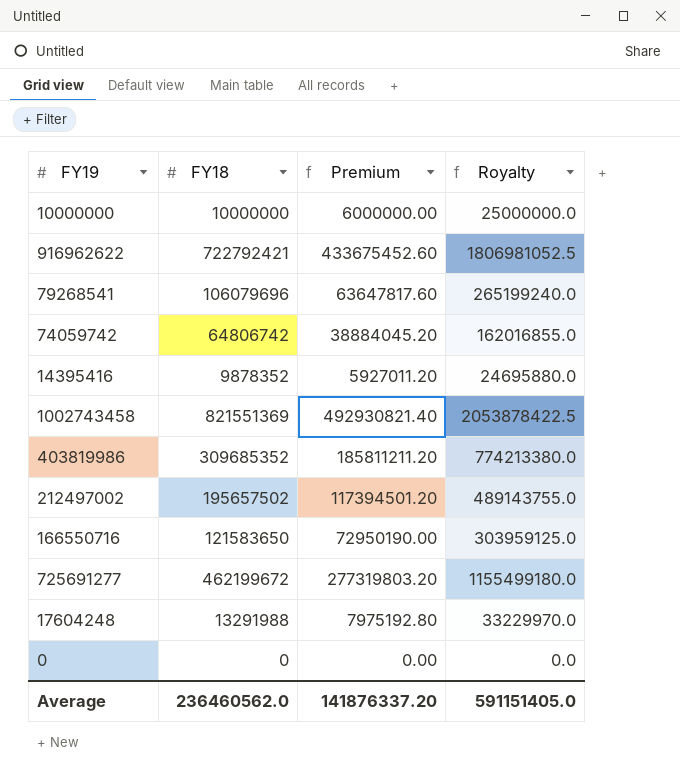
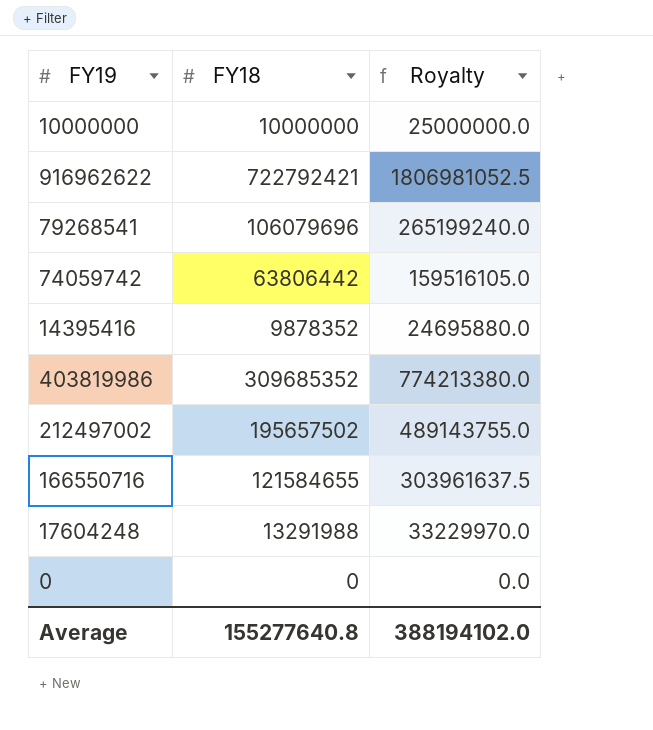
column Premium | formula: [FY18] * 0.6 -> none
row 1002743458: 821551369 | 492930821.40 | 2053878422.5 -> none
row 725691277: 462199672 | 277319803.20 | 1155499180.0 -> none
74059742 | FY18: 64806742 -> 63806442
74059742 | Royalty: 162016855.0 -> 159516105.0
166550716 | FY18: 121583650 -> 121584655
166550716 | Royalty: 303959125.0 -> 303961637.5
Average | FY18: 236460562.0 -> 155277640.8
Average | Royalty: 591151405.0 -> 388194102.0

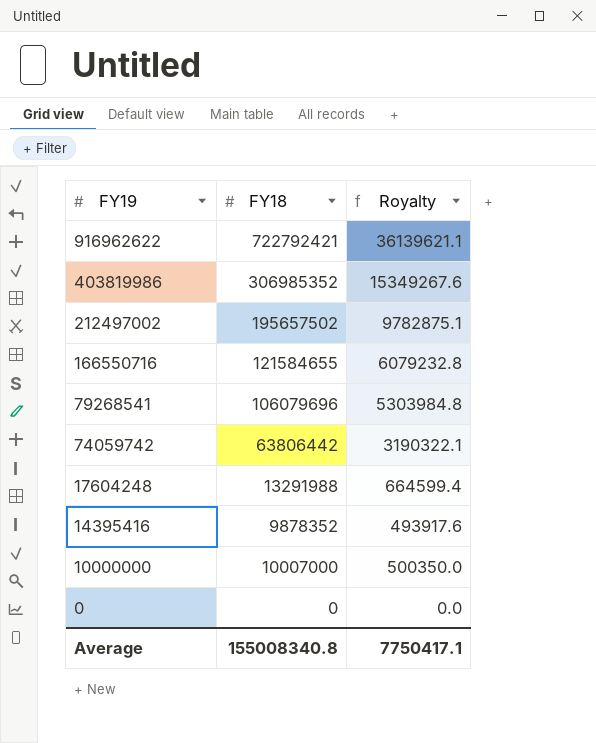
row order: none -> FY19 descending
column Royalty | formula: [FY18] * 2.5 -> [FY18] * 0.05
403819986 | FY18: 309685352 -> 306985352
10000000 | FY18: 10000000 -> 10007000
Average | FY18: 155277640.8 -> 155008340.8
Average | Royalty: 388194102.0 -> 7750417.1

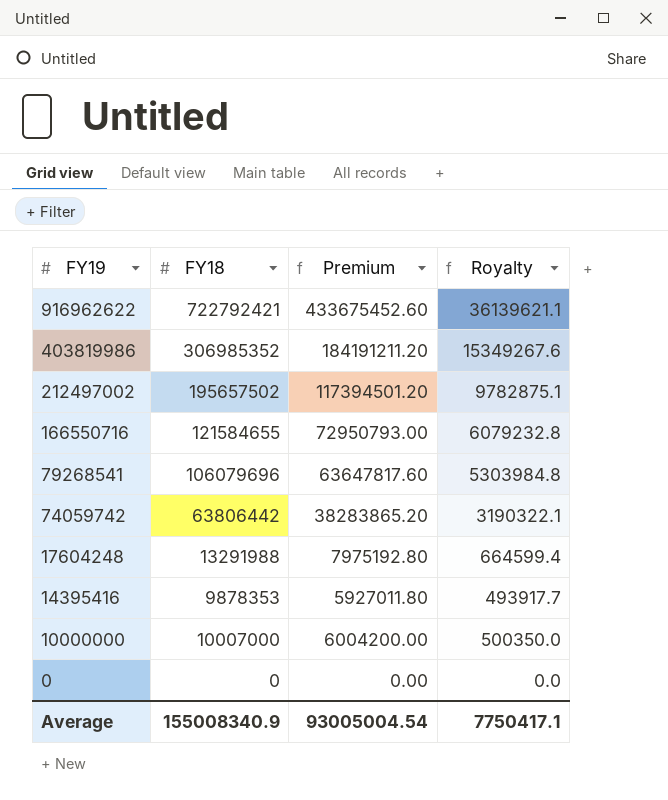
column Premium | formula: none -> [FY18] * 0.6
14395416 | FY18: 9878352 -> 9878353
14395416 | Royalty: 493917.6 -> 493917.7
Average | FY18: 155008340.8 -> 155008340.9

